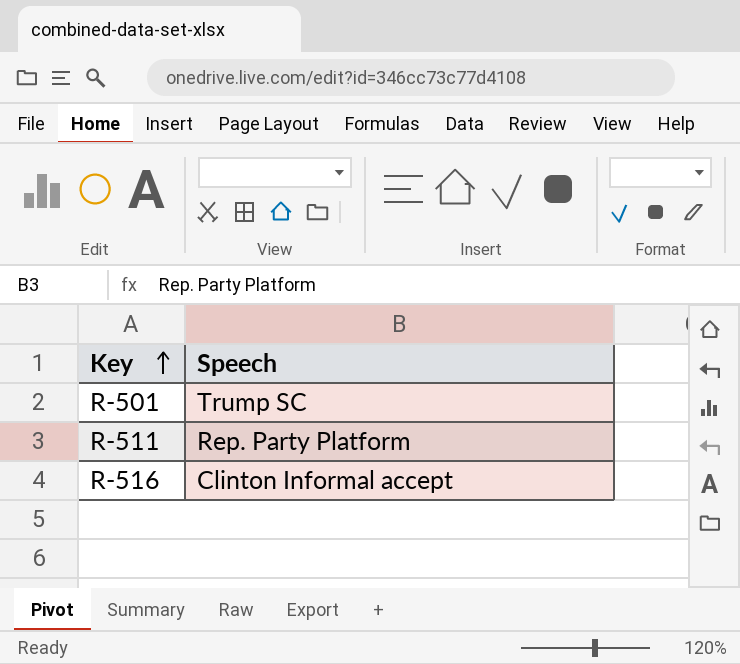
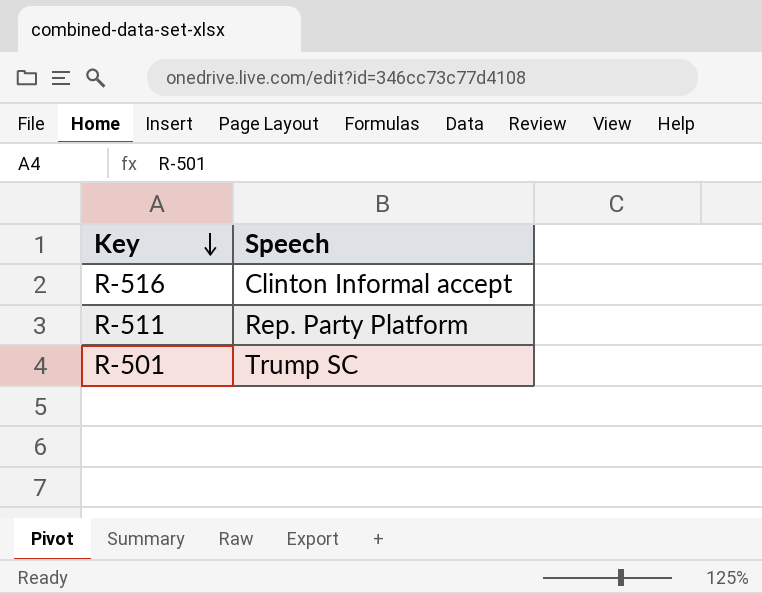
row order: Key ascending -> Key descending

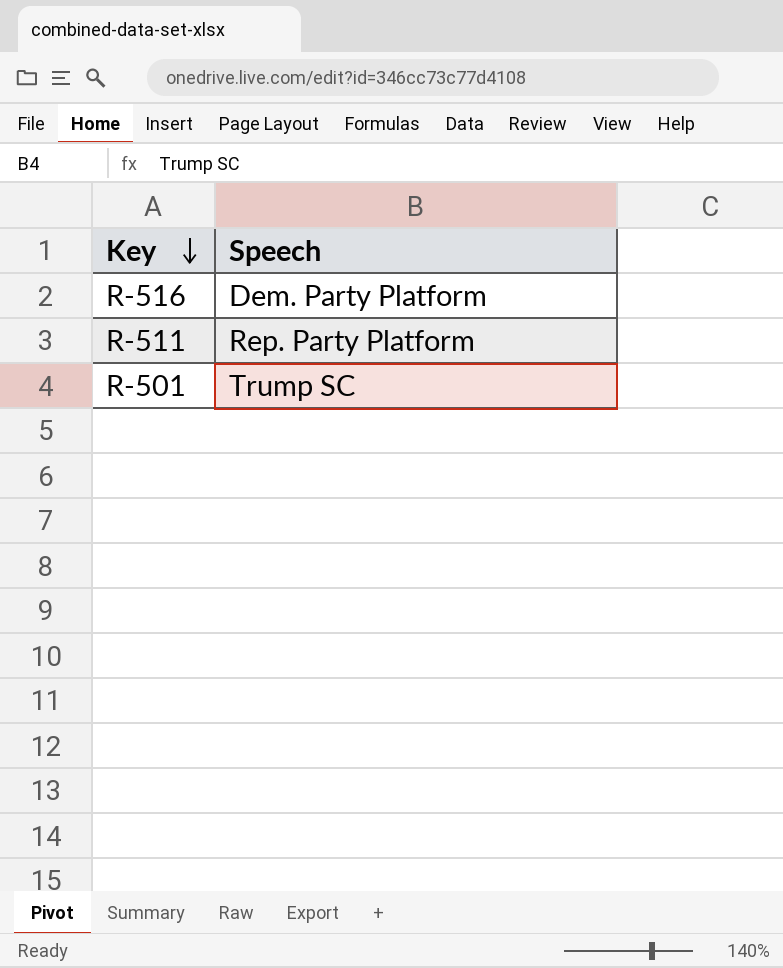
R-516 | Speech: Clinton Informal accept -> Dem. Party Platform

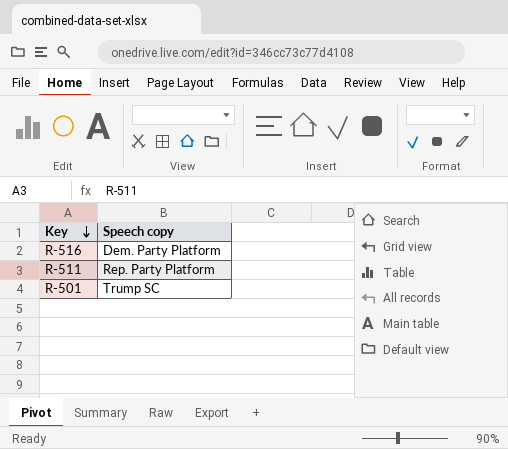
column name: Speech -> Speech copy

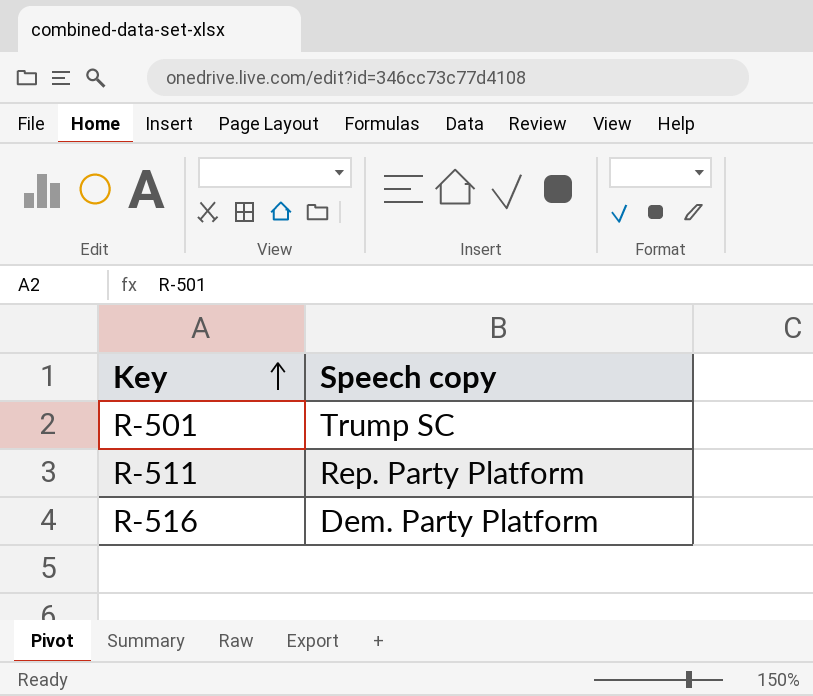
row order: Key descending -> Key ascending

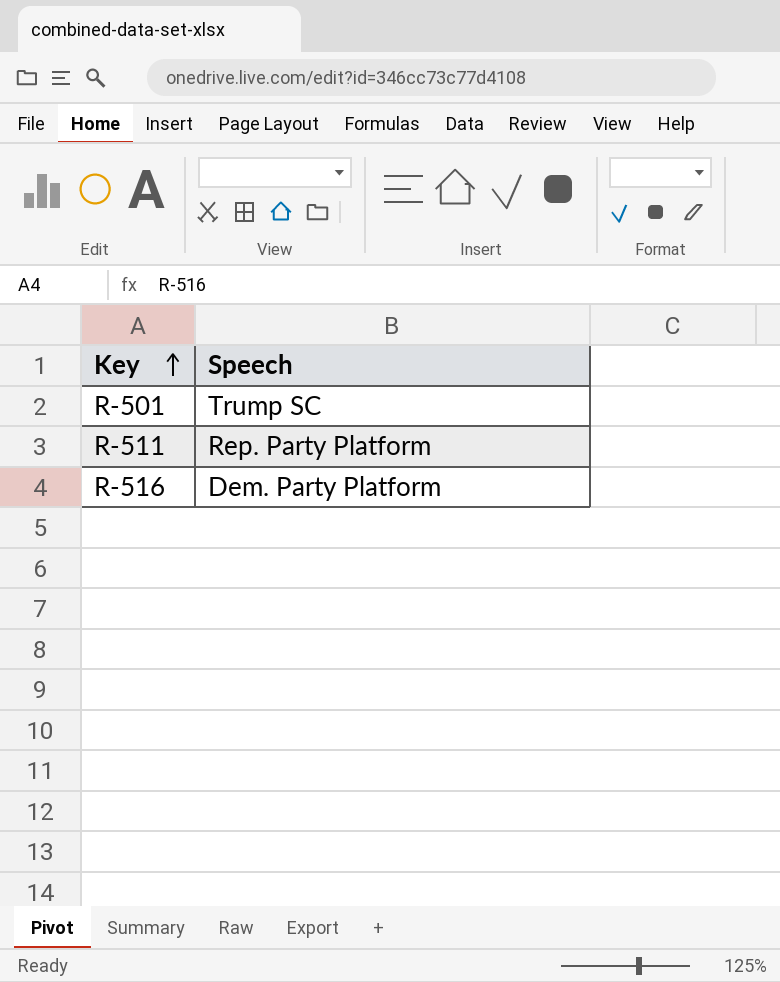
column name: Speech copy -> Speech

